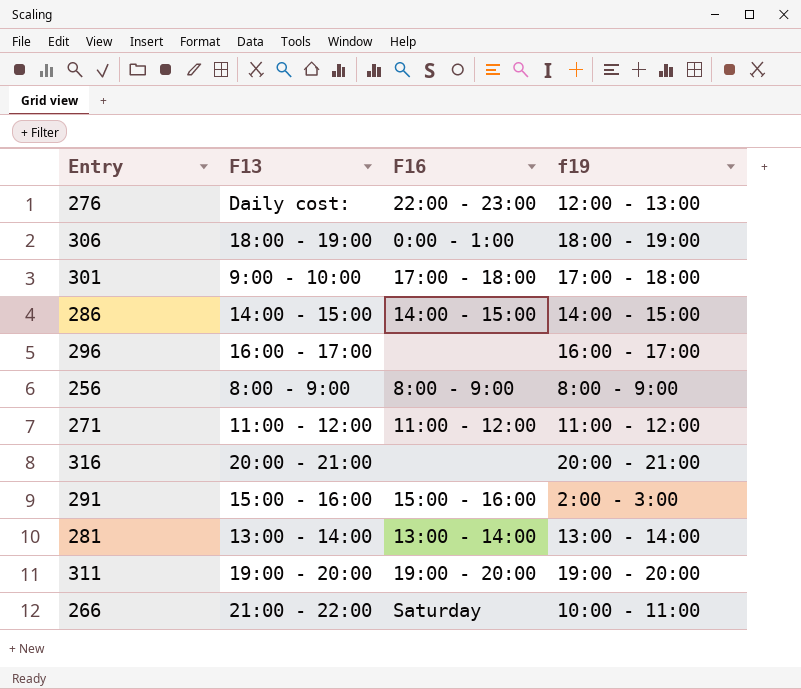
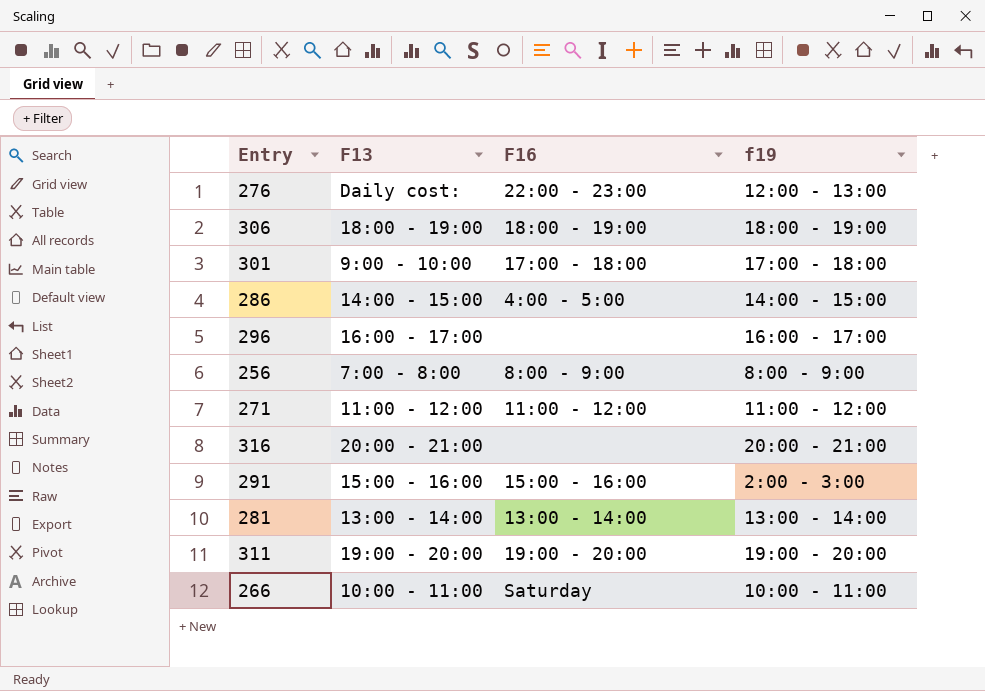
306 | F16: 0:00 - 1:00 -> 18:00 - 19:00
286 | F16: 14:00 - 15:00 -> 4:00 - 5:00
256 | F13: 8:00 - 9:00 -> 7:00 - 8:00
266 | F13: 21:00 - 22:00 -> 10:00 - 11:00

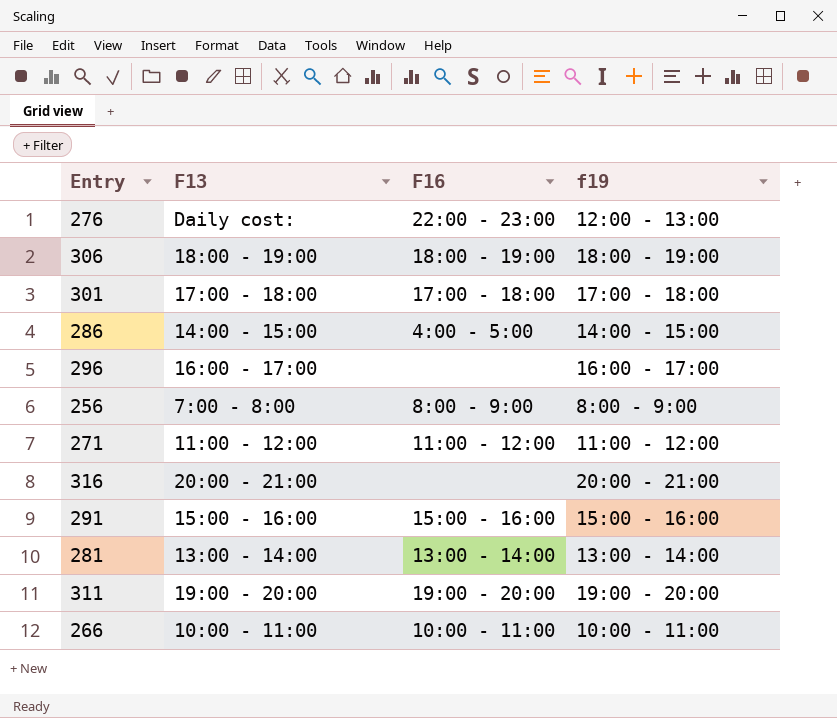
301 | F13: 9:00 - 10:00 -> 17:00 - 18:00
291 | f19: 2:00 - 3:00 -> 15:00 - 16:00
266 | F16: Saturday -> 10:00 - 11:00

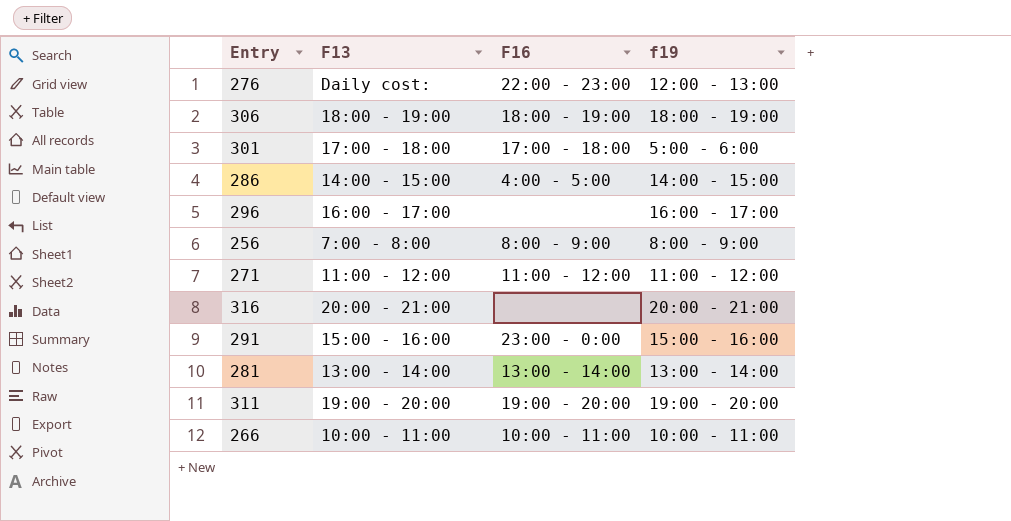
301 | f19: 17:00 - 18:00 -> 5:00 - 6:00
291 | F16: 15:00 - 16:00 -> 23:00 - 0:00

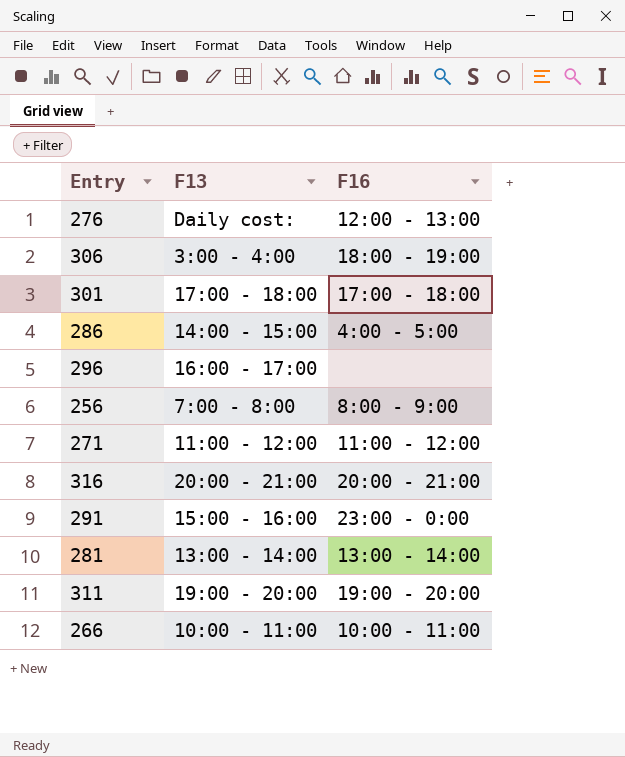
column f19 | position: 4 -> none
276 | F16: 22:00 - 23:00 -> 12:00 - 13:00
306 | F13: 18:00 - 19:00 -> 3:00 - 4:00
316 | F16: none -> 20:00 - 21:00

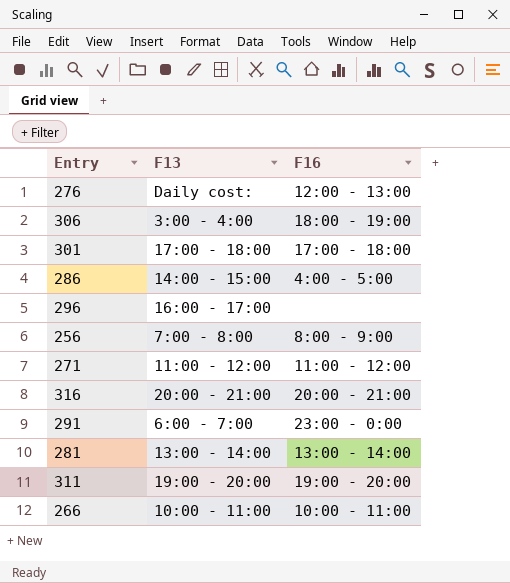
291 | F13: 15:00 - 16:00 -> 6:00 - 7:00

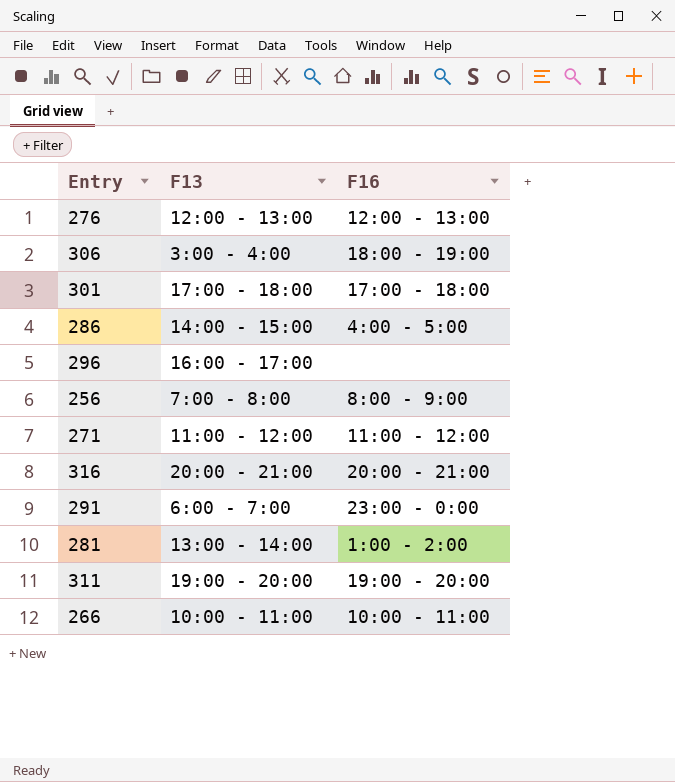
276 | F13: Daily cost: -> 12:00 - 13:00
281 | F16: 13:00 - 14:00 -> 1:00 - 2:00

